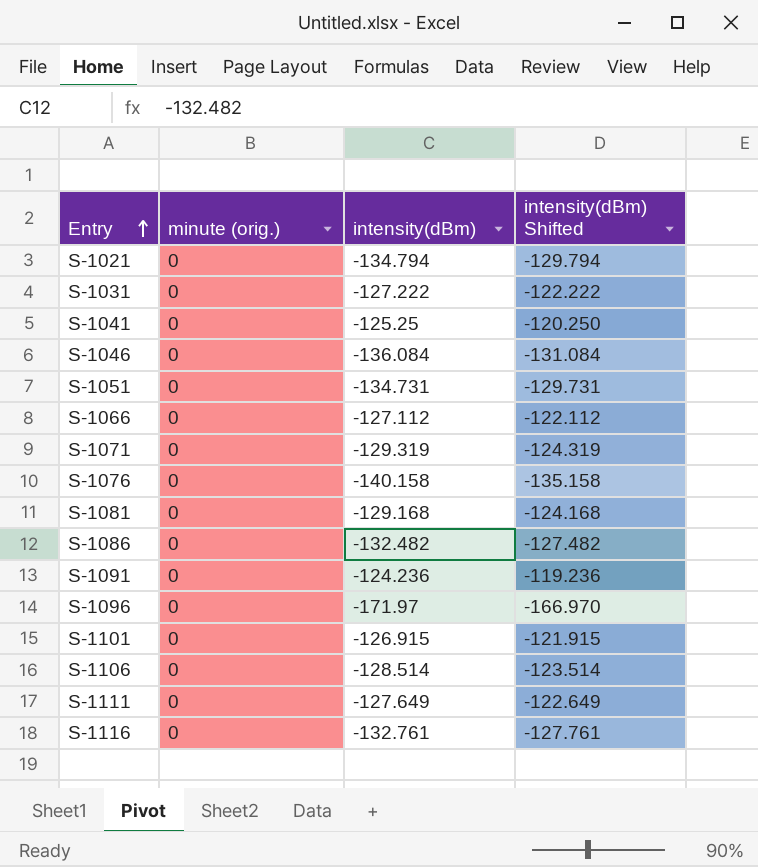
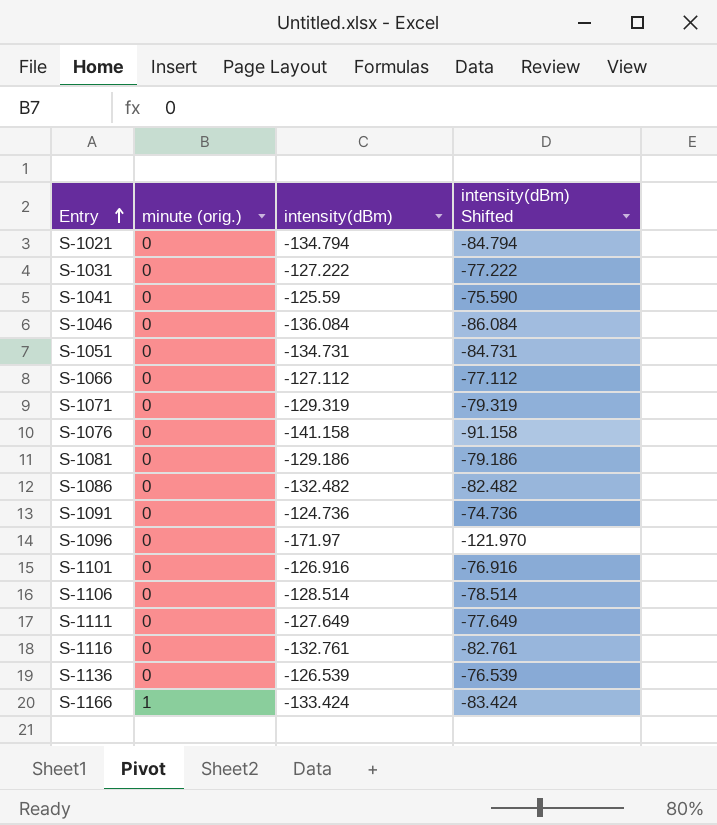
column intensity(dBm) Shifted | formula: [intensity(dBm)] + 5 -> [intensity(dBm)] + 50
S-1041 | intensity(dBm): -125.25 -> -125.59
S-1076 | intensity(dBm): -140.158 -> -141.158
S-1081 | intensity(dBm): -129.168 -> -129.186
S-1091 | intensity(dBm): -124.236 -> -124.736
S-1101 | intensity(dBm): -126.915 -> -126.916
row S-1136: none -> 0 | -126.539 | -76.539
row S-1166: none -> 1 | -133.424 | -83.424

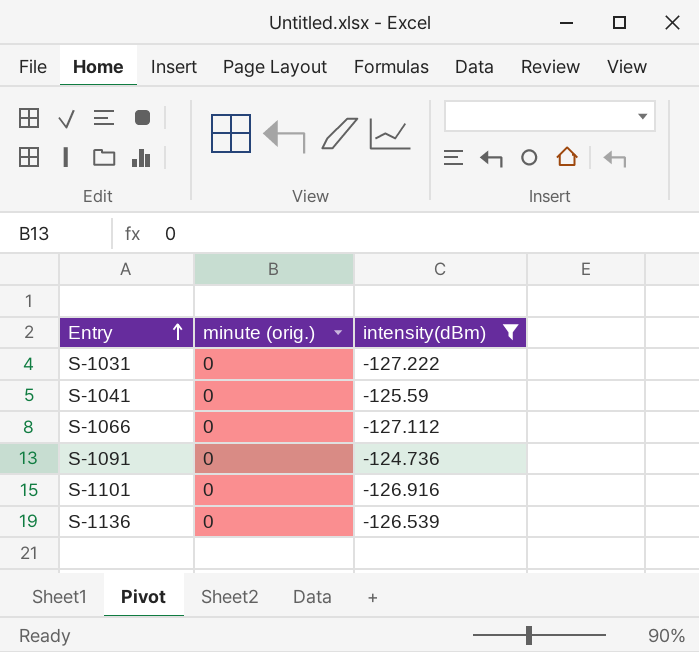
filter: none -> intensity(dBm) >= -127.222
column intensity(dBm) Shifted | formula: [intensity(dBm)] + 50 -> none

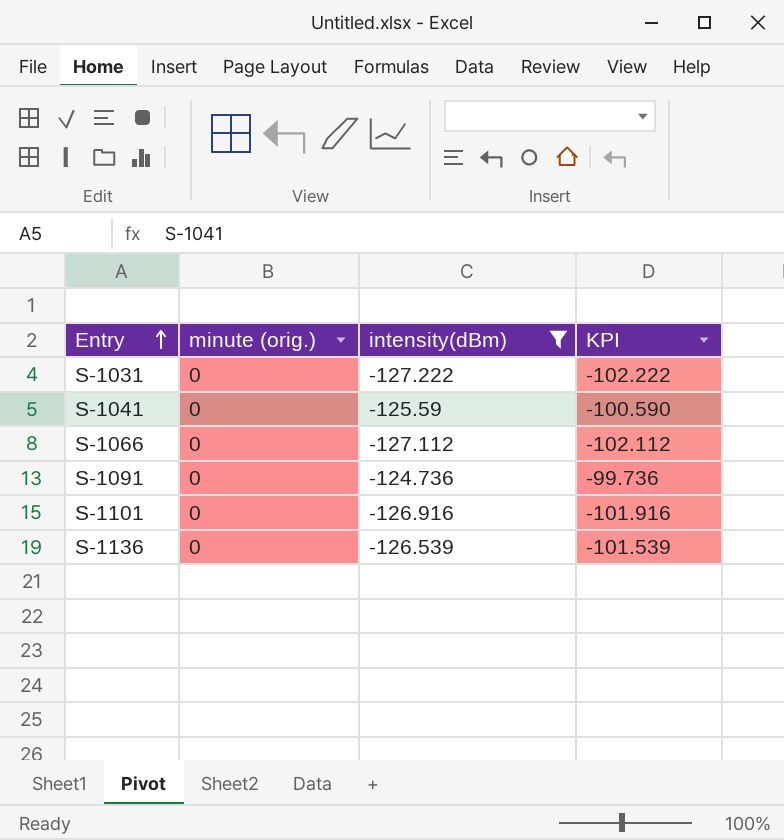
column KPI | formula: none -> [intensity(dBm)] + 25

